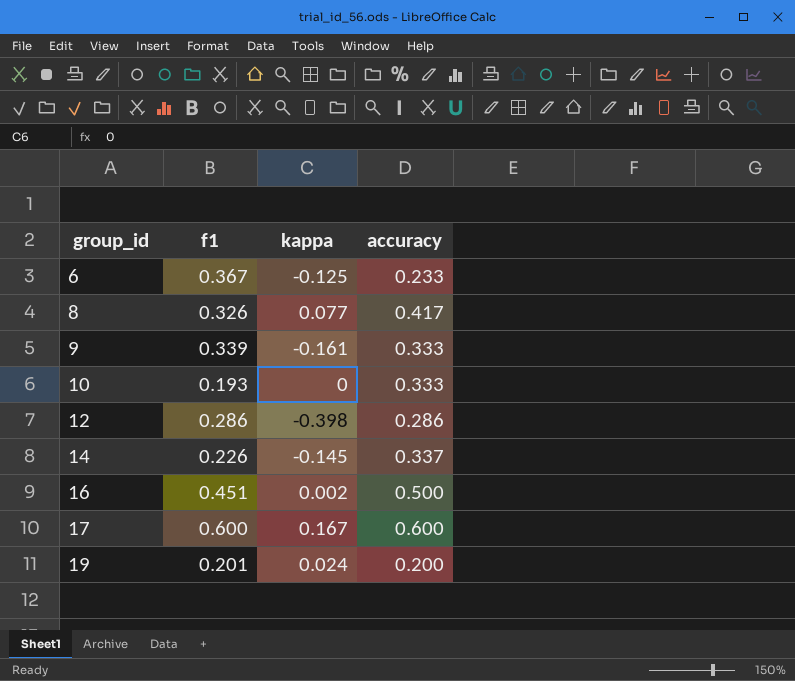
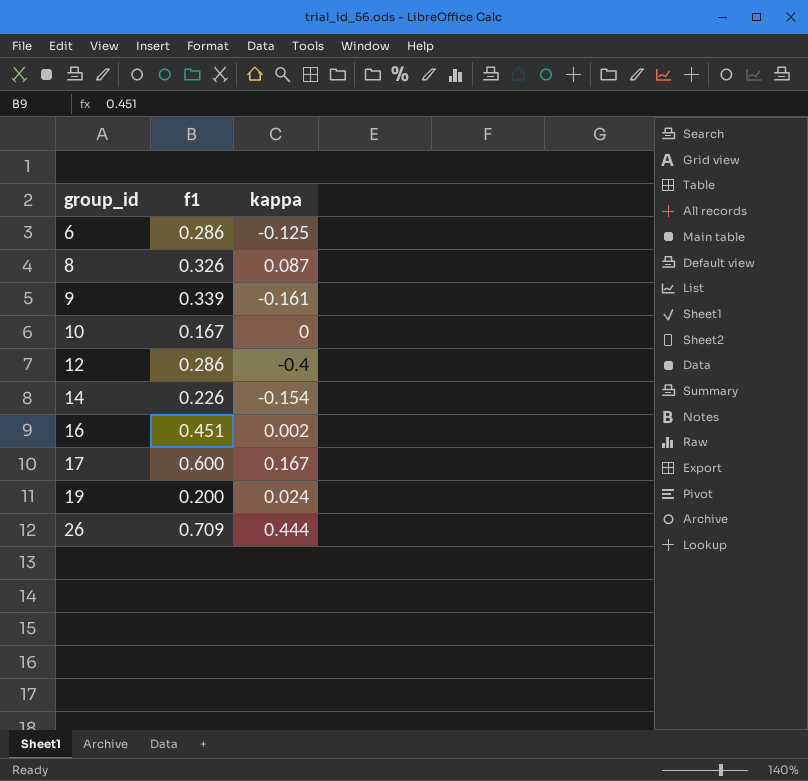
column accuracy | position: 4 -> none
6 | f1: 0.367 -> 0.286
8 | kappa: 0.077 -> 0.087
10 | f1: 0.193 -> 0.167
12 | kappa: -0.398 -> -0.4
14 | kappa: -0.145 -> -0.154
19 | f1: 0.201 -> 0.200
row 26: none -> 0.709 | 0.444

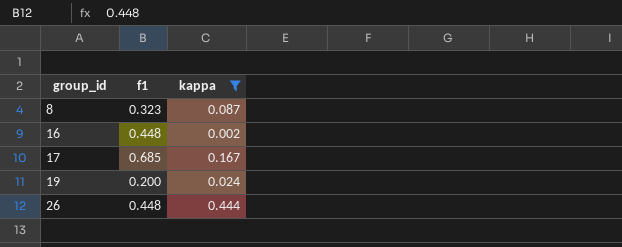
filter: none -> kappa >= 0.002
8 | f1: 0.326 -> 0.323
16 | f1: 0.451 -> 0.448
17 | f1: 0.600 -> 0.685
26 | f1: 0.709 -> 0.448

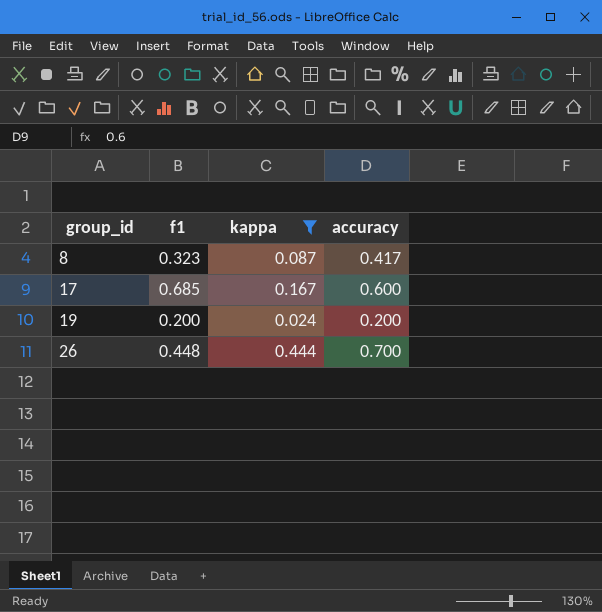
column accuracy | position: none -> 4
row 16: 0.448 | 0.002 -> none

